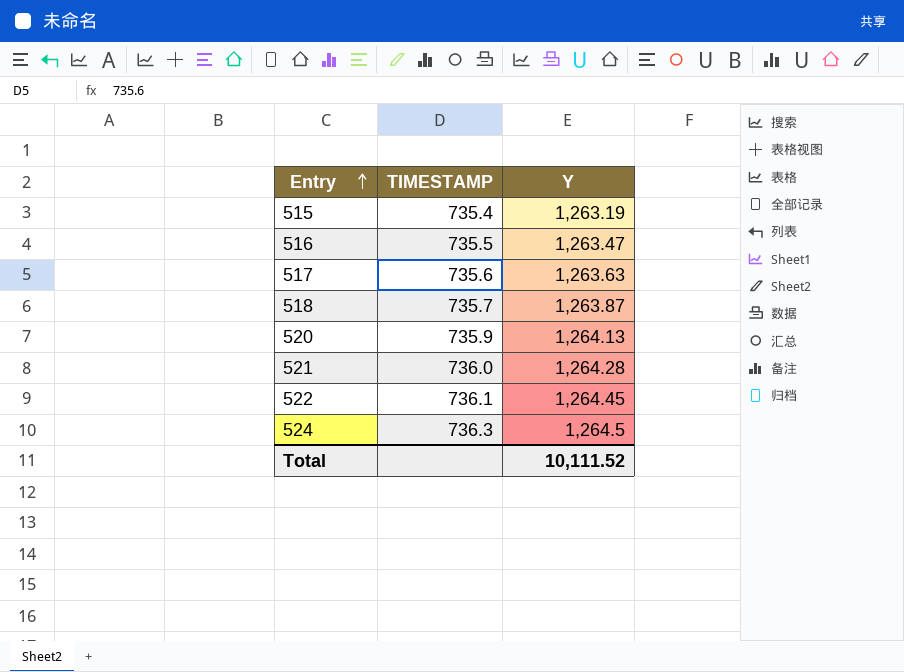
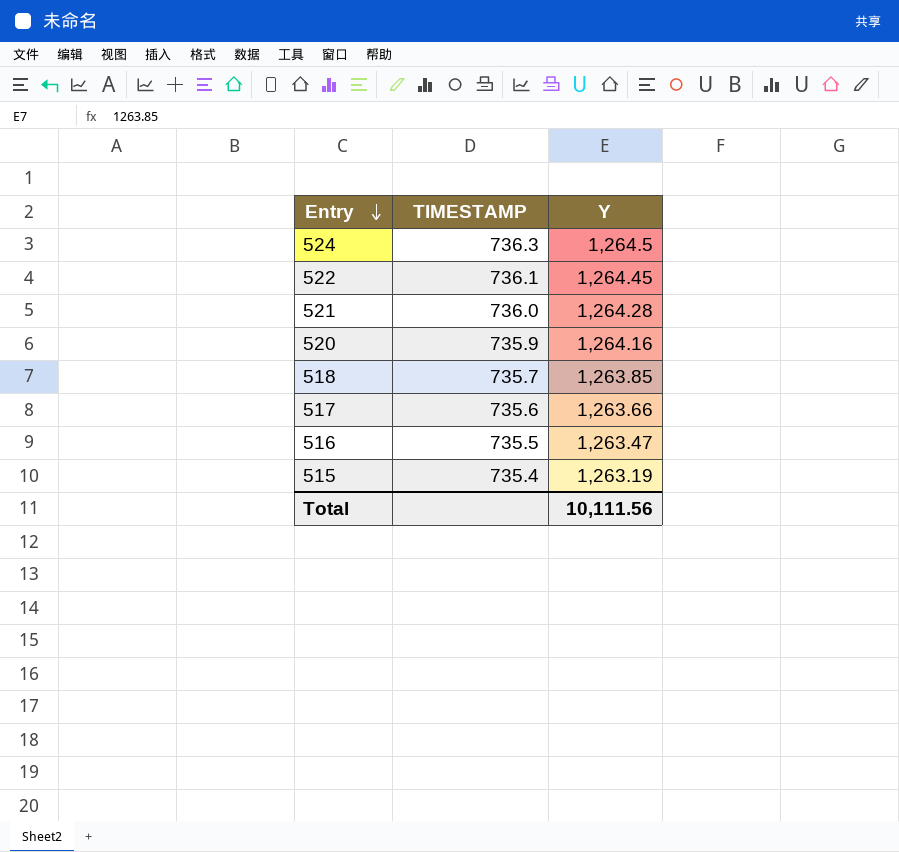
row order: Entry ascending -> Entry descending
520 | Y: 1,264.13 -> 1,264.16
518 | Y: 1,263.87 -> 1,263.85
517 | Y: 1,263.63 -> 1,263.66
Total | Y: 10,111.52 -> 10,111.56

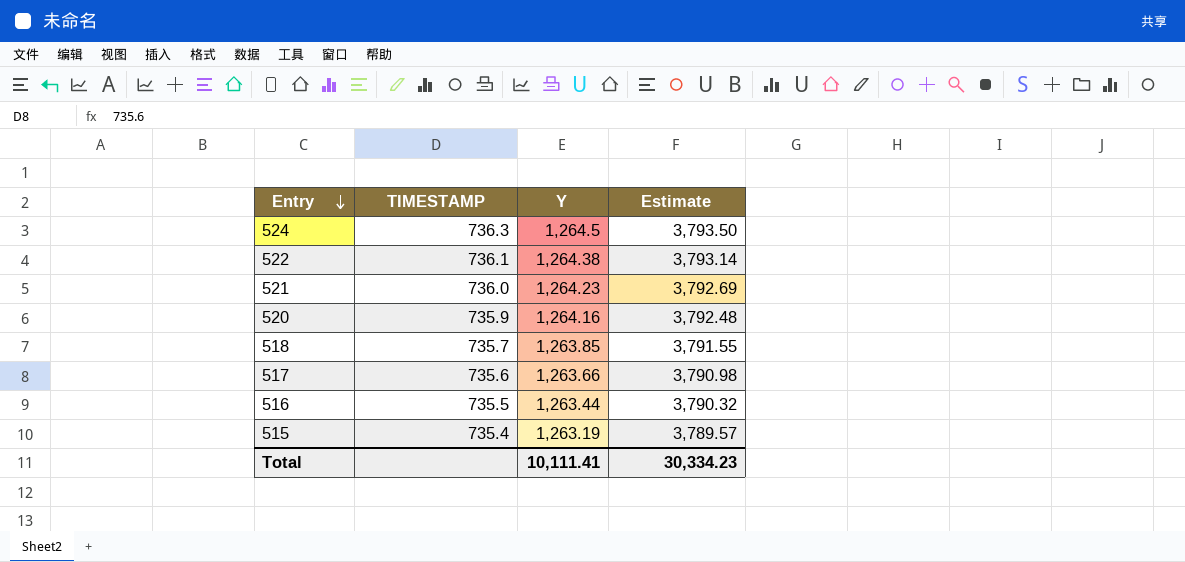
column Estimate | formula: none -> [Y] * 3
522 | Y: 1,264.45 -> 1,264.38
521 | Y: 1,264.28 -> 1,264.23
516 | Y: 1,263.47 -> 1,263.44
Total | Y: 10,111.56 -> 10,111.41

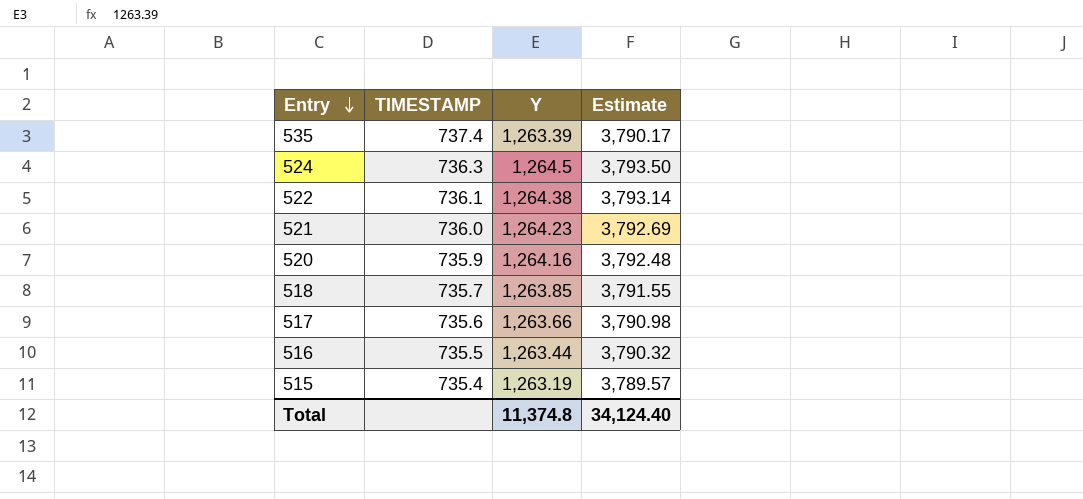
row 535: none -> 737.4 | 1,263.39 | 3,790.17
Total | Y: 10,111.41 -> 11,374.8
Total | Estimate: 30,334.23 -> 34,124.40

